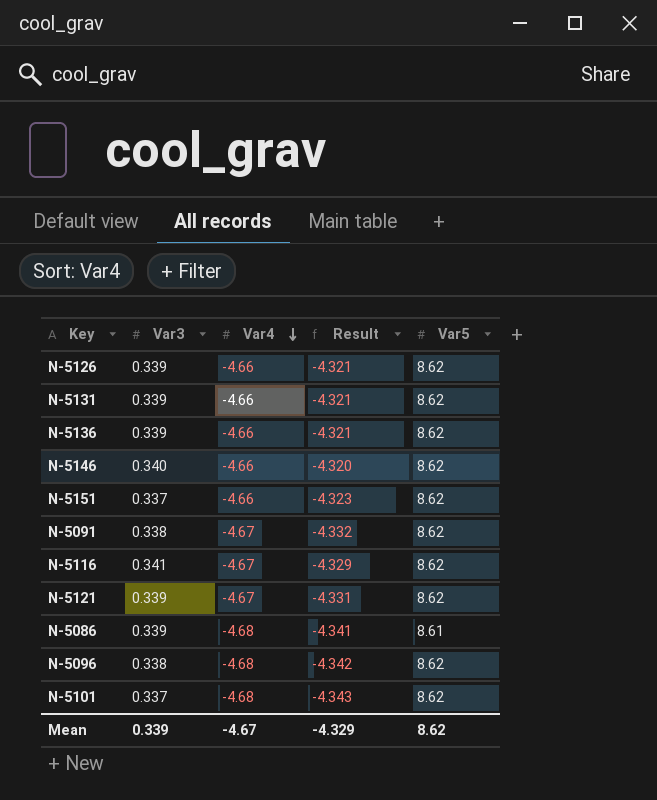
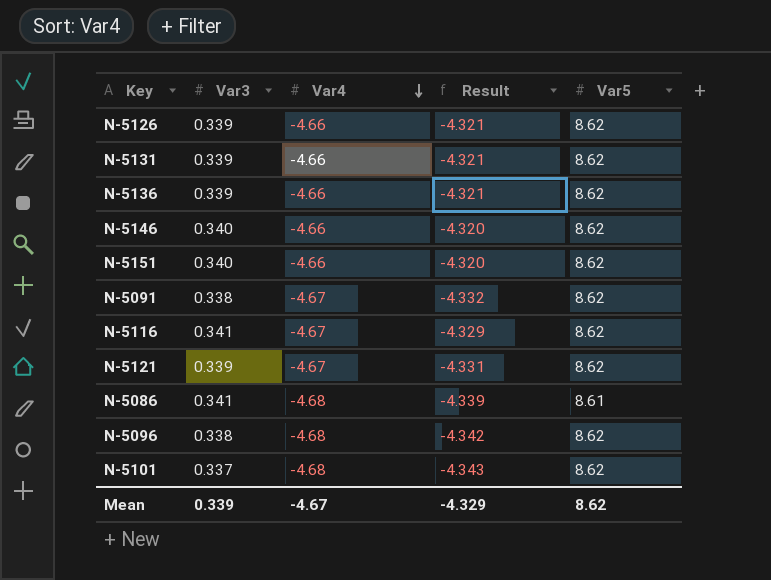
N-5151 | Var3: 0.337 -> 0.340
N-5151 | Result: -4.323 -> -4.320
N-5086 | Var3: 0.339 -> 0.341
N-5086 | Result: -4.341 -> -4.339

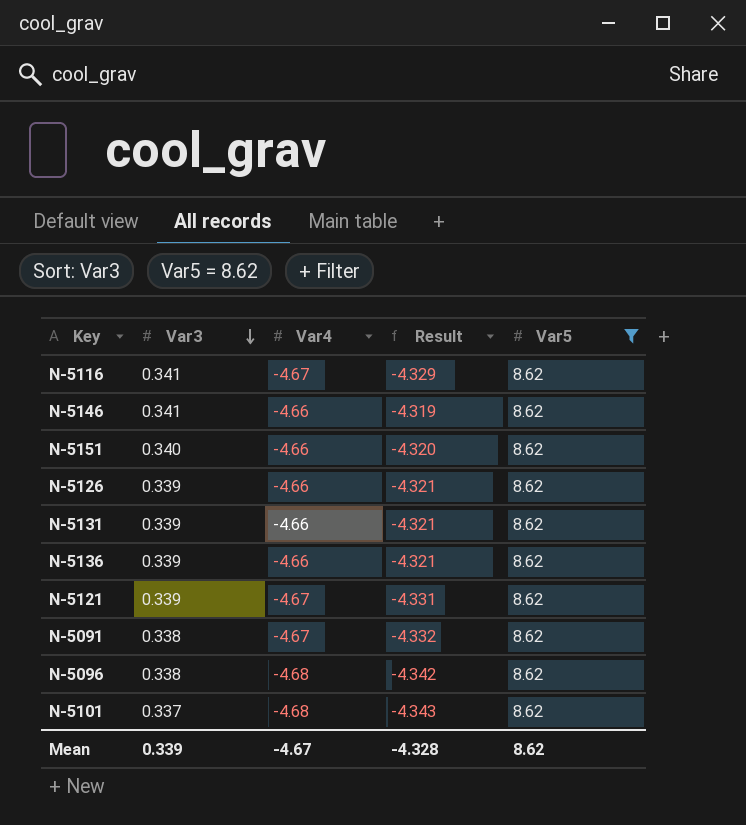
filter: none -> Var5 = 8.62
row order: Var4 descending -> Var3 descending
N-5146 | Var3: 0.340 -> 0.341
N-5146 | Result: -4.320 -> -4.319
Mean | Result: -4.329 -> -4.328

